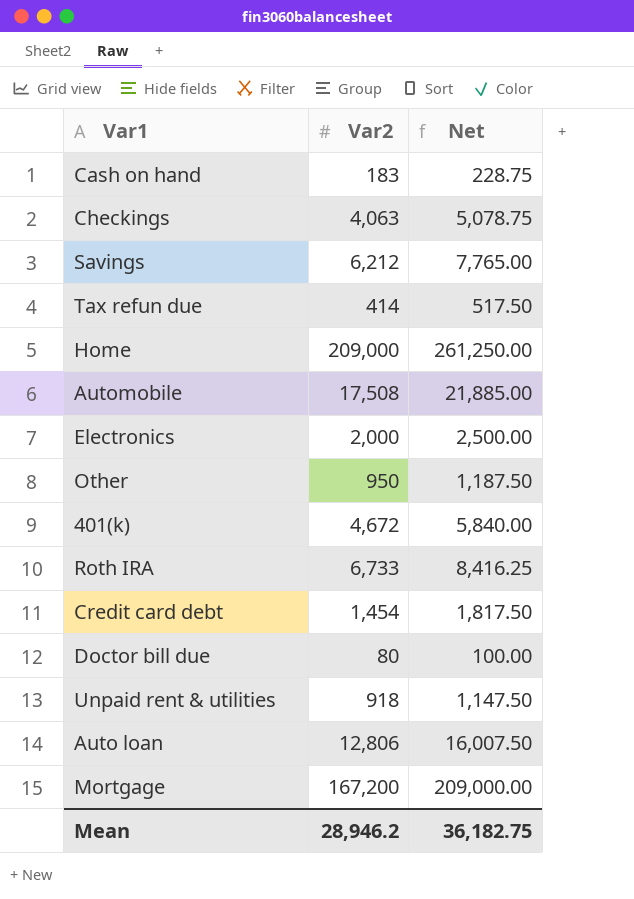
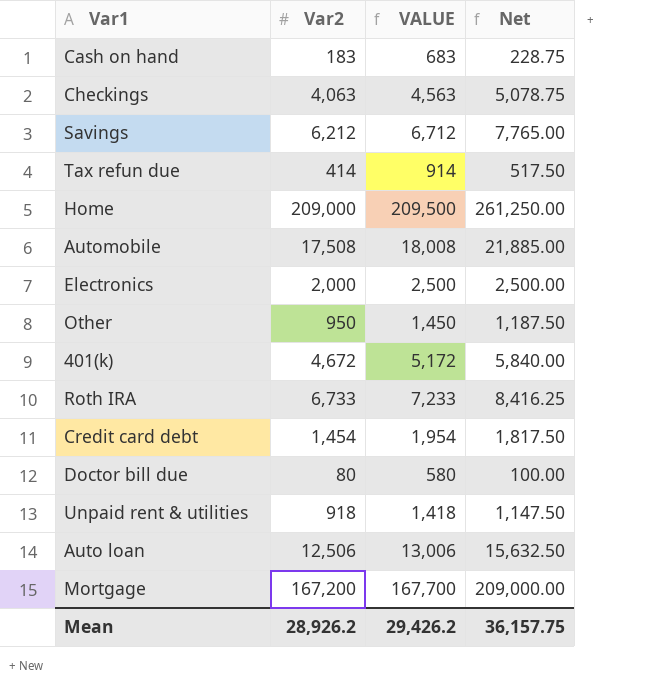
column VALUE | formula: none -> [Var2] + 500
Auto loan | Var2: 12,806 -> 12,506
Auto loan | Net: 16,007.50 -> 15,632.50
Mean | Var2: 28,946.2 -> 28,926.2
Mean | Net: 36,182.75 -> 36,157.75

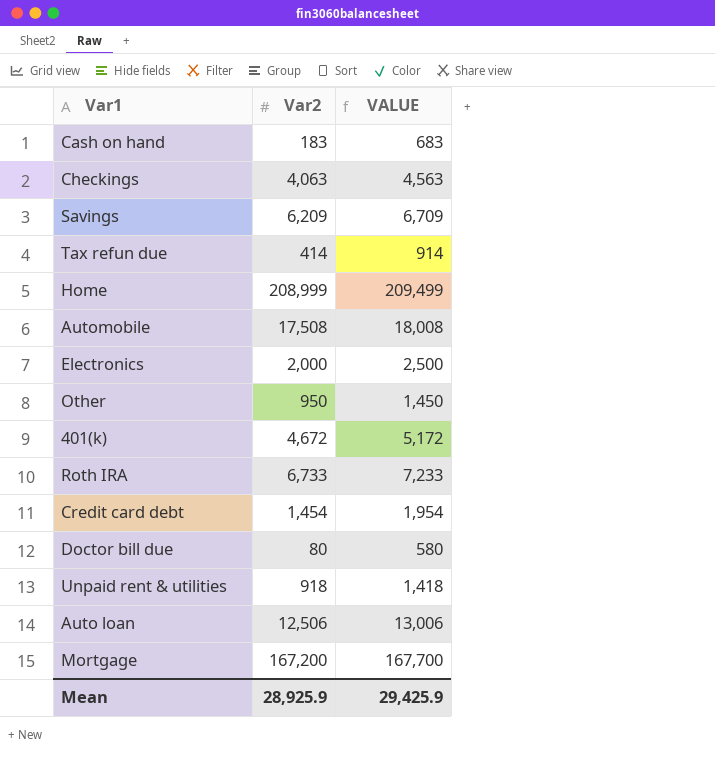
column Net | formula: [Var2] * 1.25 -> none
Savings | Var2: 6,212 -> 6,209
Savings | VALUE: 6,712 -> 6,709
Home | Var2: 209,000 -> 208,999
Home | VALUE: 209,500 -> 209,499
Mean | Var2: 28,926.2 -> 28,925.9
Mean | VALUE: 29,426.2 -> 29,425.9

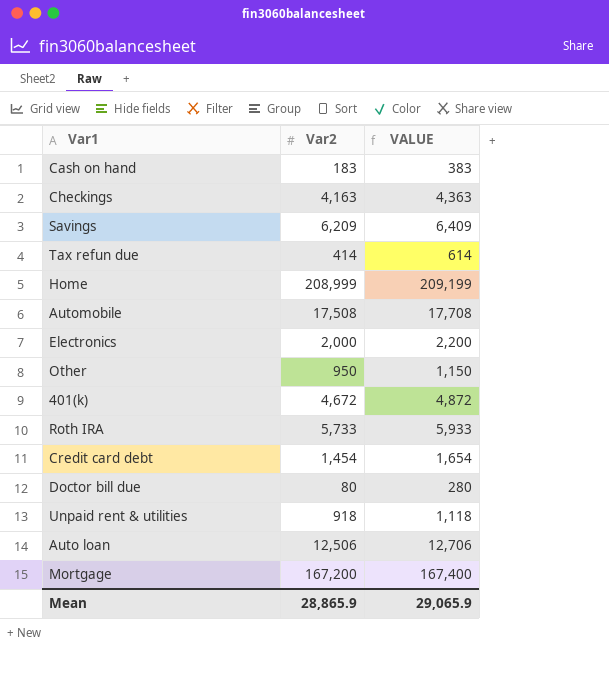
column VALUE | formula: [Var2] + 500 -> [Var2] + 200
Checkings | Var2: 4,063 -> 4,163
Roth IRA | Var2: 6,733 -> 5,733
Mean | Var2: 28,925.9 -> 28,865.9
Mean | VALUE: 29,425.9 -> 29,065.9

